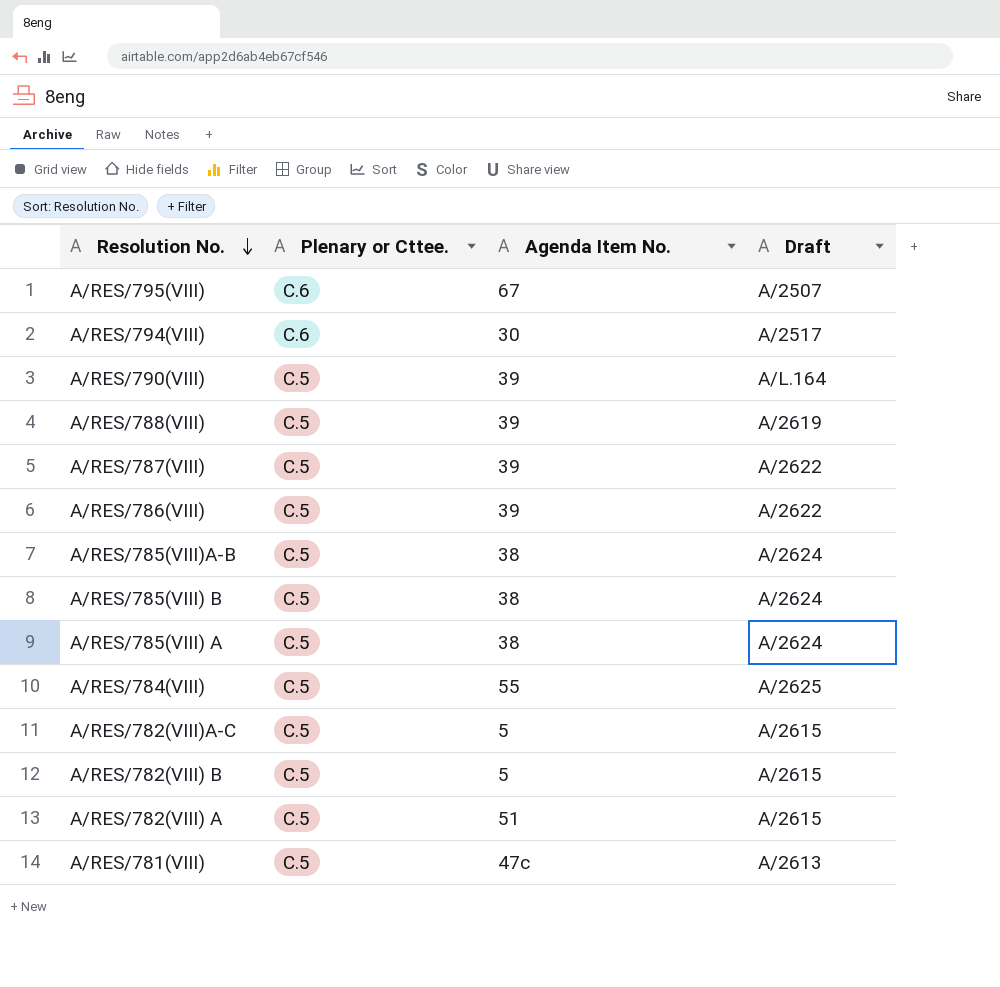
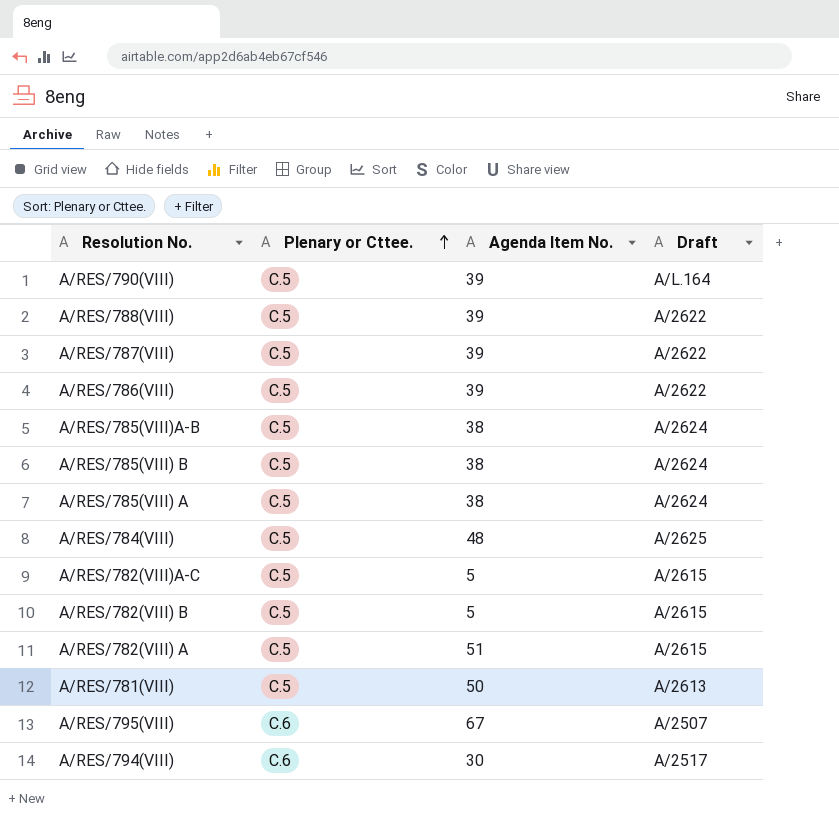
row order: Resolution No. descending -> Plenary or Cttee. ascending
A/RES/788(VIII) | Draft: A/2619 -> A/2622
A/RES/784(VIII) | Agenda Item No.: 55 -> 48
A/RES/781(VIII) | Agenda Item No.: 47c -> 50

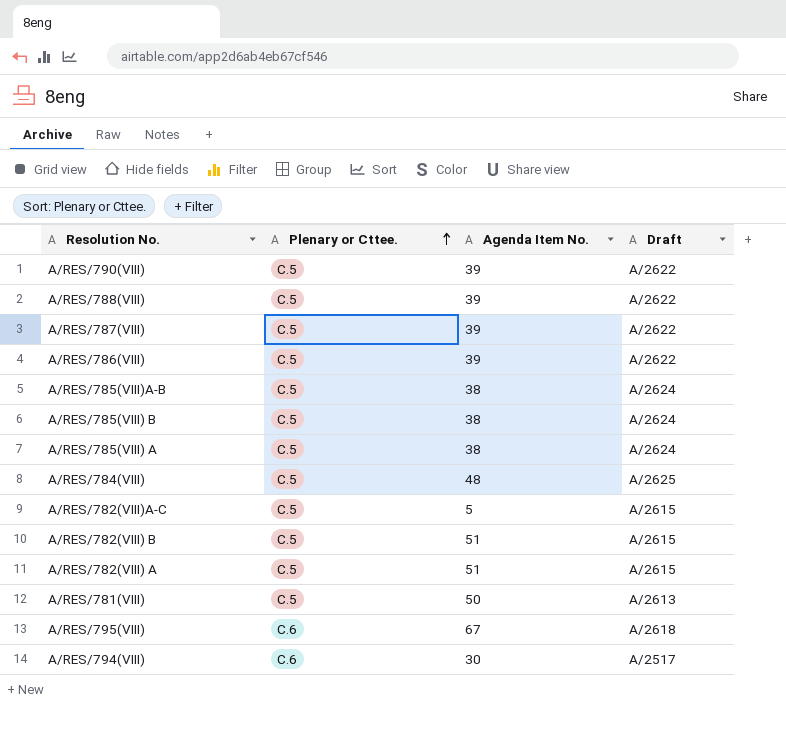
A/RES/790(VIII) | Draft: A/L.164 -> A/2622
A/RES/782(VIII) B | Agenda Item No.: 5 -> 51
A/RES/795(VIII) | Draft: A/2507 -> A/2618

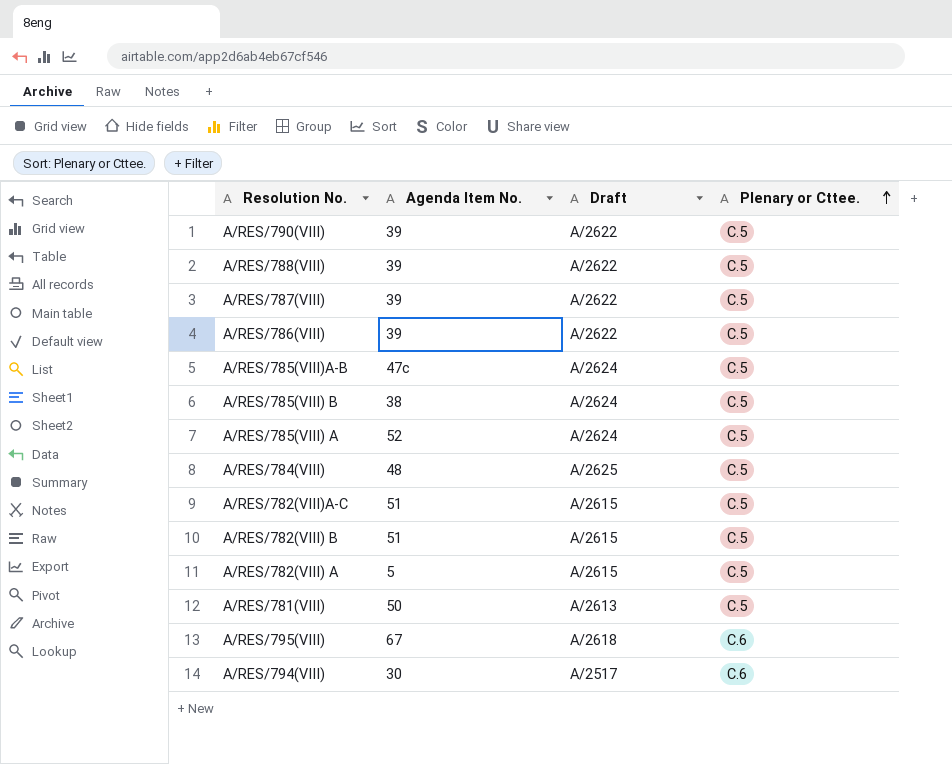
column Plenary or Cttee. | position: 2 -> 4
A/RES/785(VIII)A-B | Agenda Item No.: 38 -> 47c
A/RES/785(VIII) A | Agenda Item No.: 38 -> 52
A/RES/782(VIII)A-C | Agenda Item No.: 5 -> 51
A/RES/782(VIII) A | Agenda Item No.: 51 -> 5

